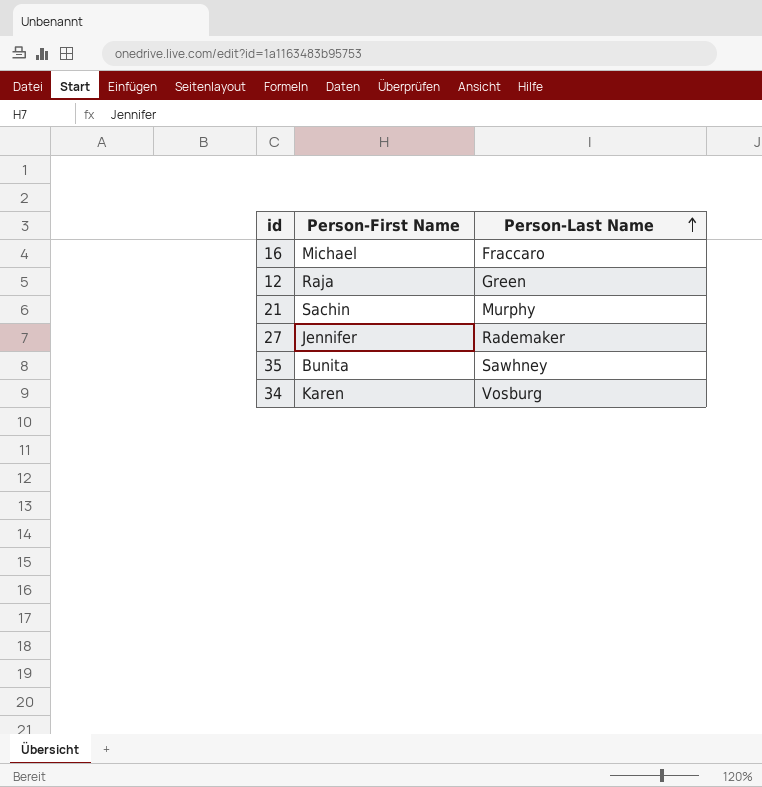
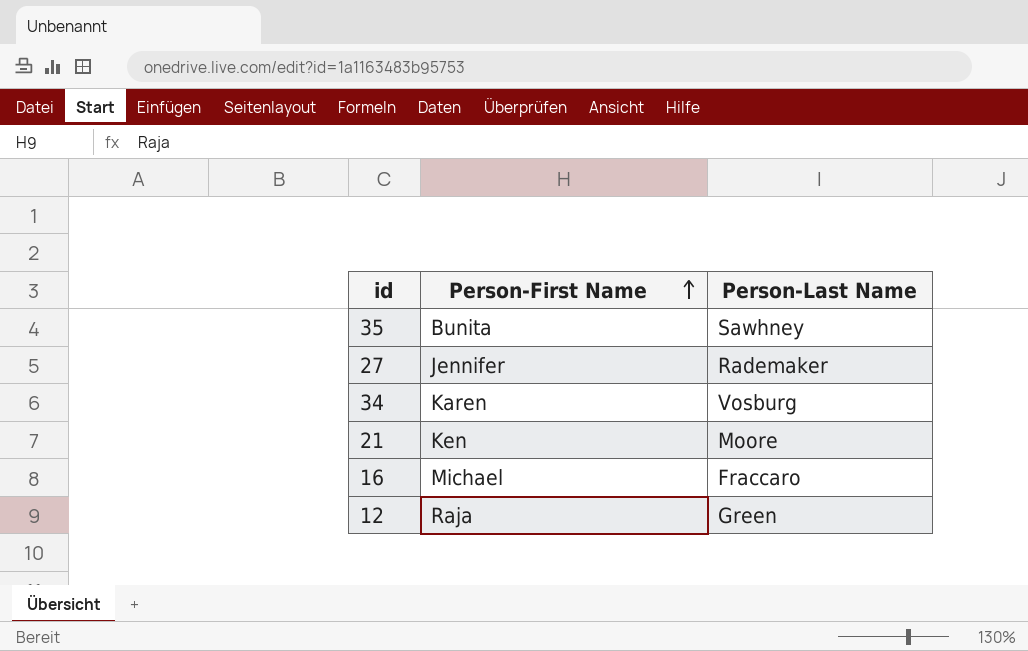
row order: Person-Last Name ascending -> Person-First Name ascending
21 | Person-First Name: Sachin -> Ken
21 | Person-Last Name: Murphy -> Moore

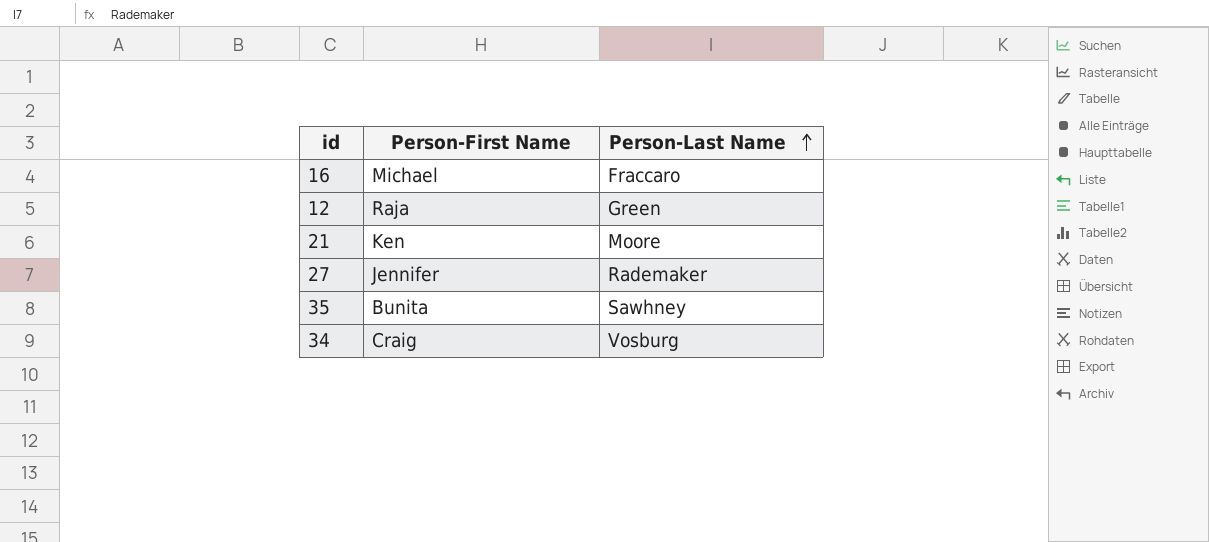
row order: Person-First Name ascending -> Person-Last Name ascending
34 | Person-First Name: Karen -> Craig

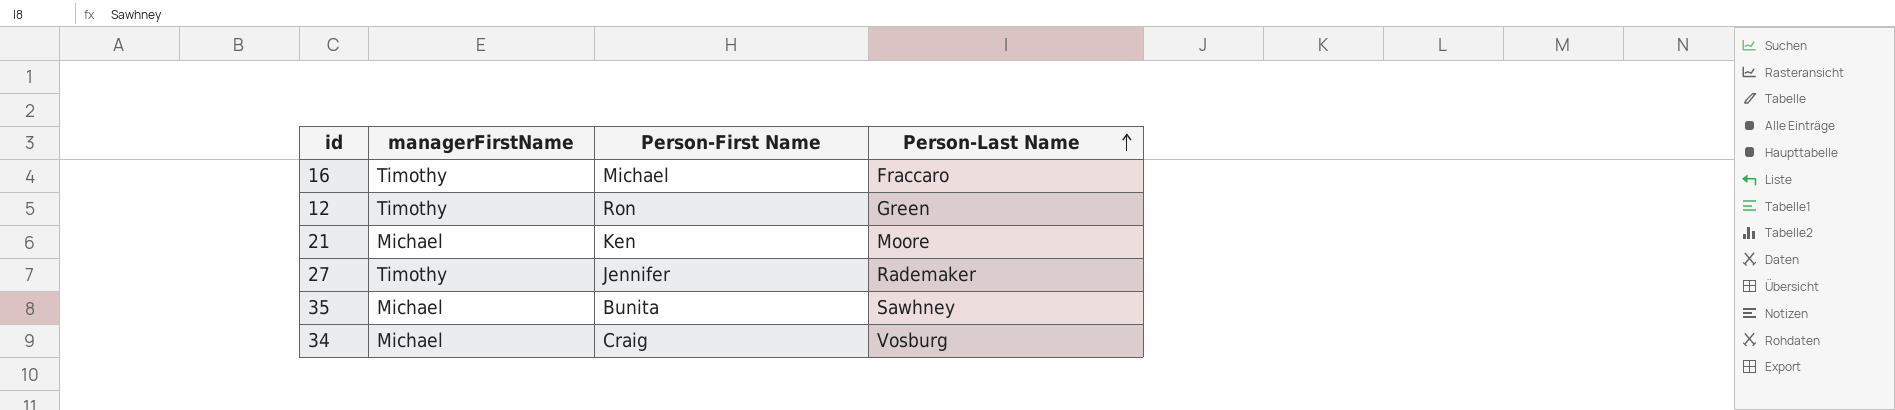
column managerFirstName | position: none -> 2
12 | Person-First Name: Raja -> Ron

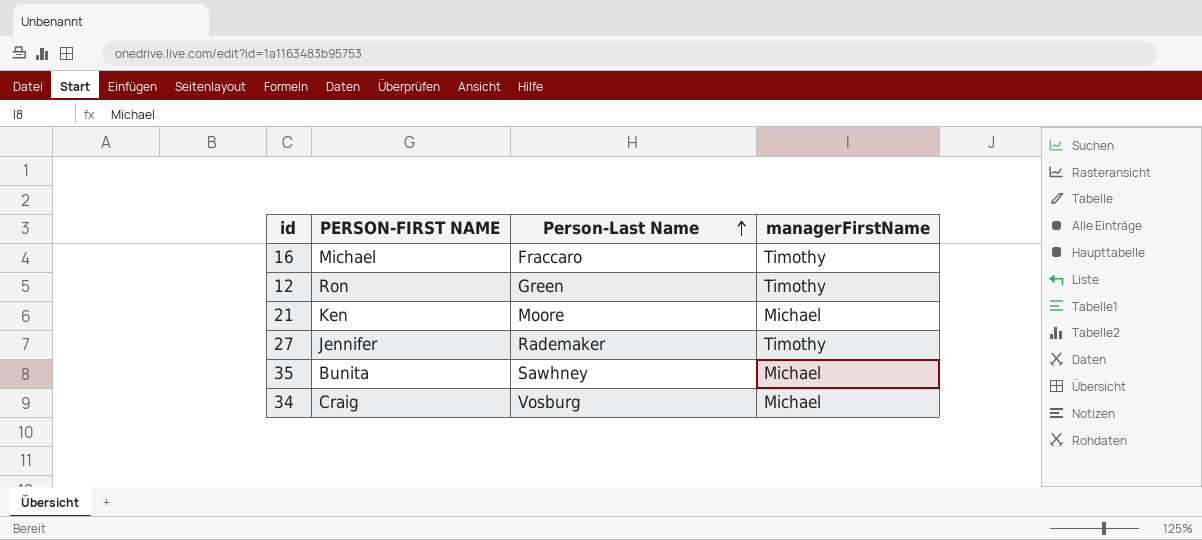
column name: Person-First Name -> PERSON-FIRST NAME
column managerFirstName | position: 2 -> 4

